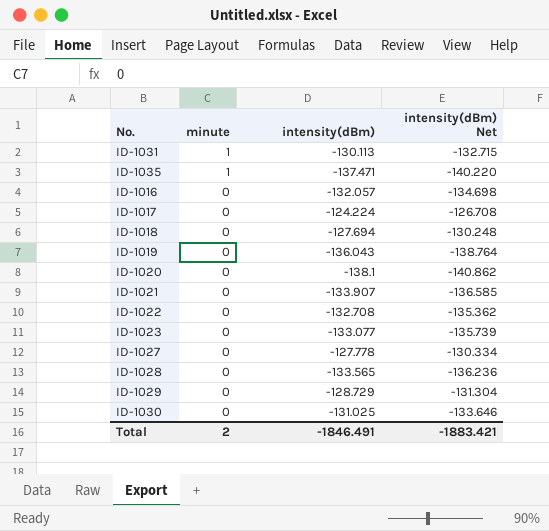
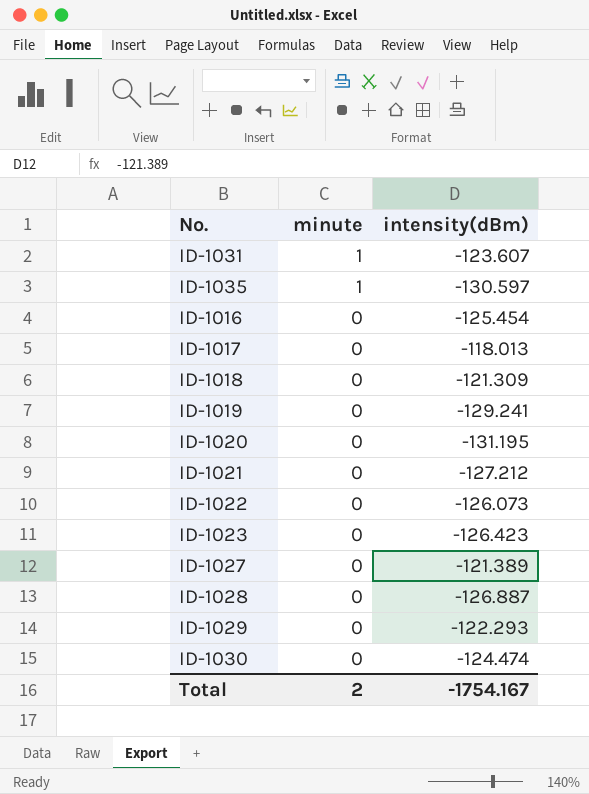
column intensity(dBm) Net | formula: [intensity(dBm)] * 1.02 -> none
ID-1031 | intensity(dBm): -130.113 -> -123.607
ID-1035 | intensity(dBm): -137.471 -> -130.597
ID-1016 | intensity(dBm): -132.057 -> -125.454
ID-1017 | intensity(dBm): -124.224 -> -118.013
ID-1018 | intensity(dBm): -127.694 -> -121.309
ID-1019 | intensity(dBm): -136.043 -> -129.241
ID-1020 | intensity(dBm): -138.1 -> -131.195
ID-1021 | intensity(dBm): -133.907 -> -127.212
ID-1022 | intensity(dBm): -132.708 -> -126.073
ID-1023 | intensity(dBm): -133.077 -> -126.423
ID-1027 | intensity(dBm): -127.778 -> -121.389
ID-1028 | intensity(dBm): -133.565 -> -126.887
ID-1029 | intensity(dBm): -128.729 -> -122.293
ID-1030 | intensity(dBm): -131.025 -> -124.474
Total | intensity(dBm): -1846.491 -> -1754.167

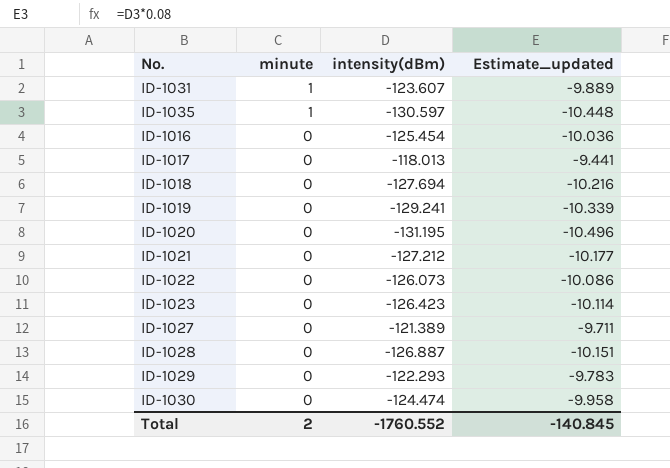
column Estimate_updated | formula: none -> [intensity(dBm)] * 0.08
ID-1018 | intensity(dBm): -121.309 -> -127.694
Total | intensity(dBm): -1754.167 -> -1760.552

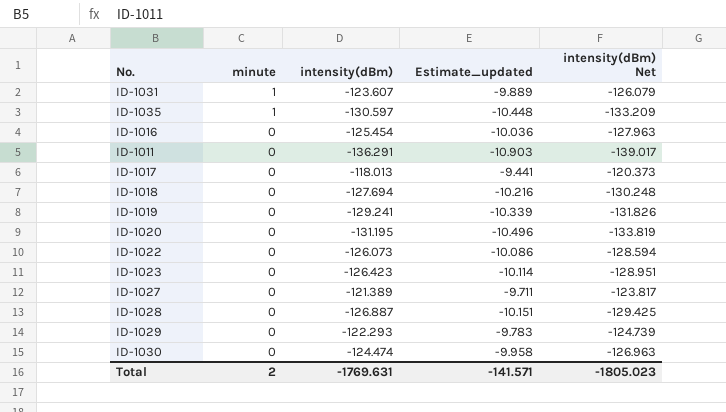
column intensity(dBm) Net | formula: none -> [intensity(dBm)] * 1.02
row ID-1021: 0 | -127.212 | -10.177 -> none
row ID-1011: none -> 0 | -136.291 | -10.903 | -139.017
Total | intensity(dBm): -1760.552 -> -1769.631
Total | Estimate_updated: -140.845 -> -141.571

